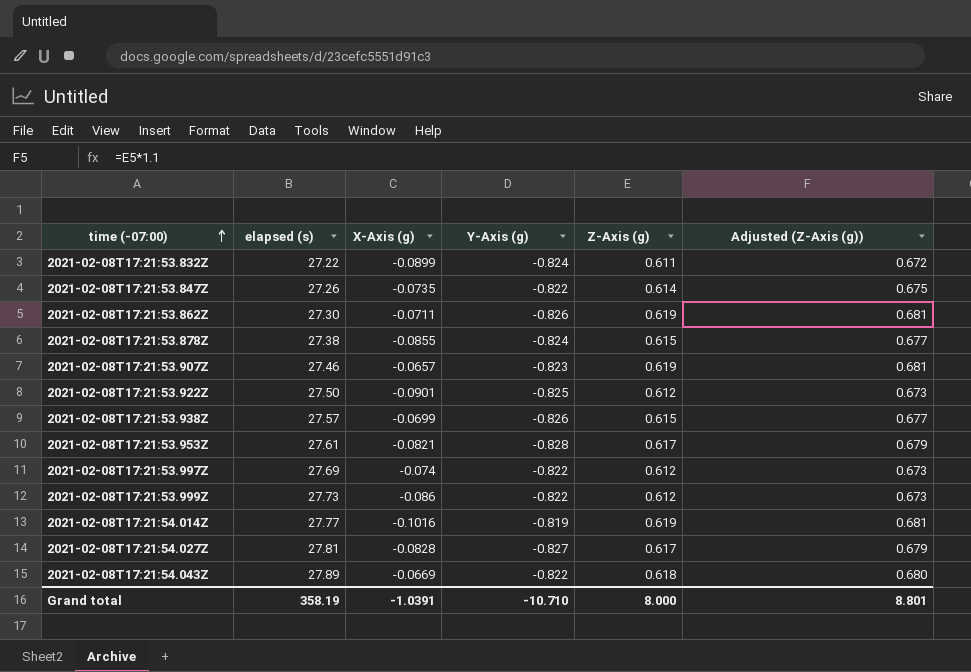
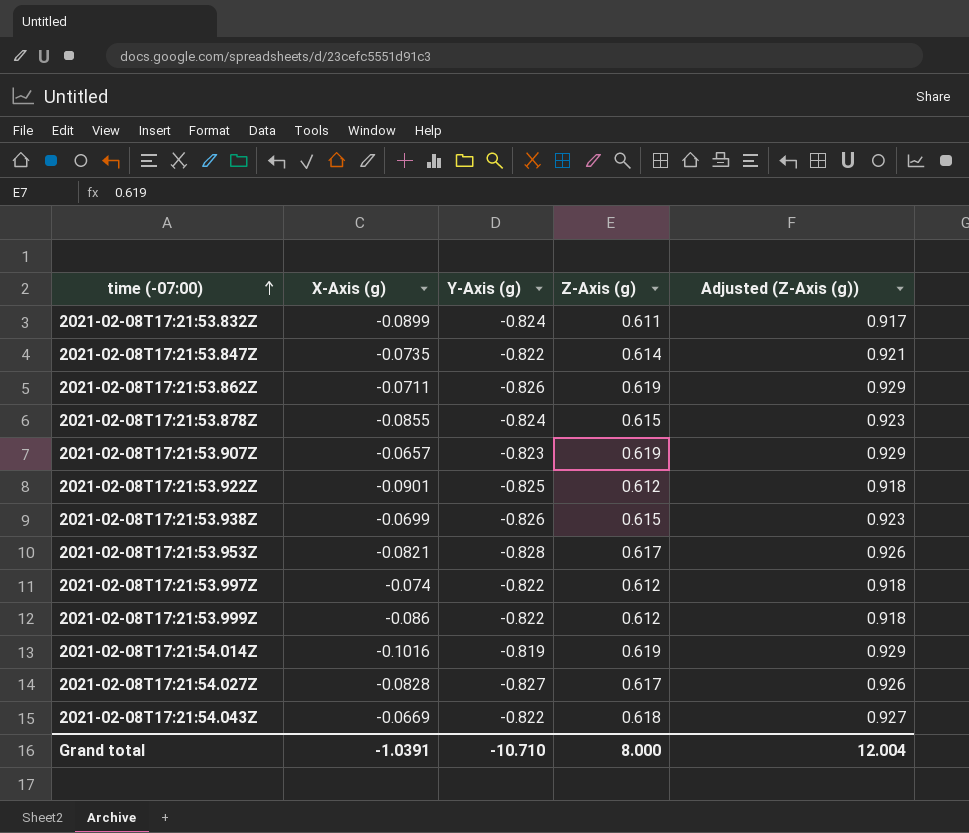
column elapsed (s) | position: 2 -> none
column Adjusted (Z-Axis (g)) | formula: [Z-Axis (g)] * 1.1 -> [Z-Axis (g)] * 1.5
Grand total | Adjusted (Z-Axis (g)): 8.801 -> 12.004

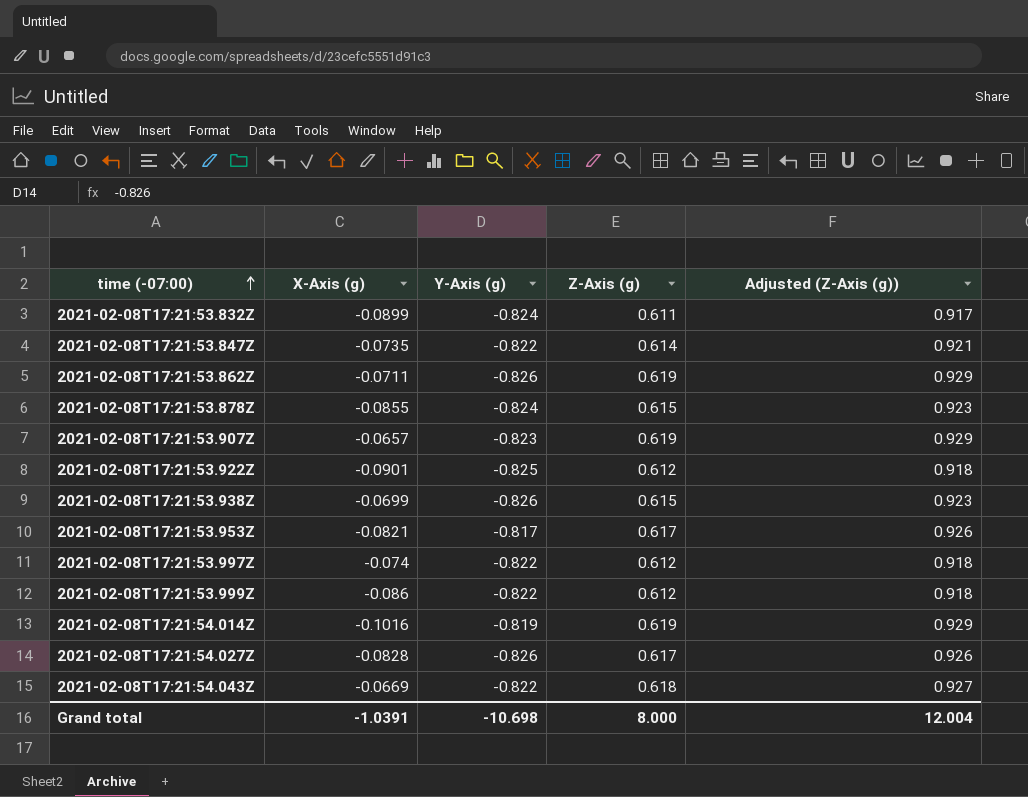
2021-02-08T17:21:53.953Z | Y-Axis (g): -0.828 -> -0.817
2021-02-08T17:21:54.027Z | Y-Axis (g): -0.827 -> -0.826
Grand total | Y-Axis (g): -10.710 -> -10.698

